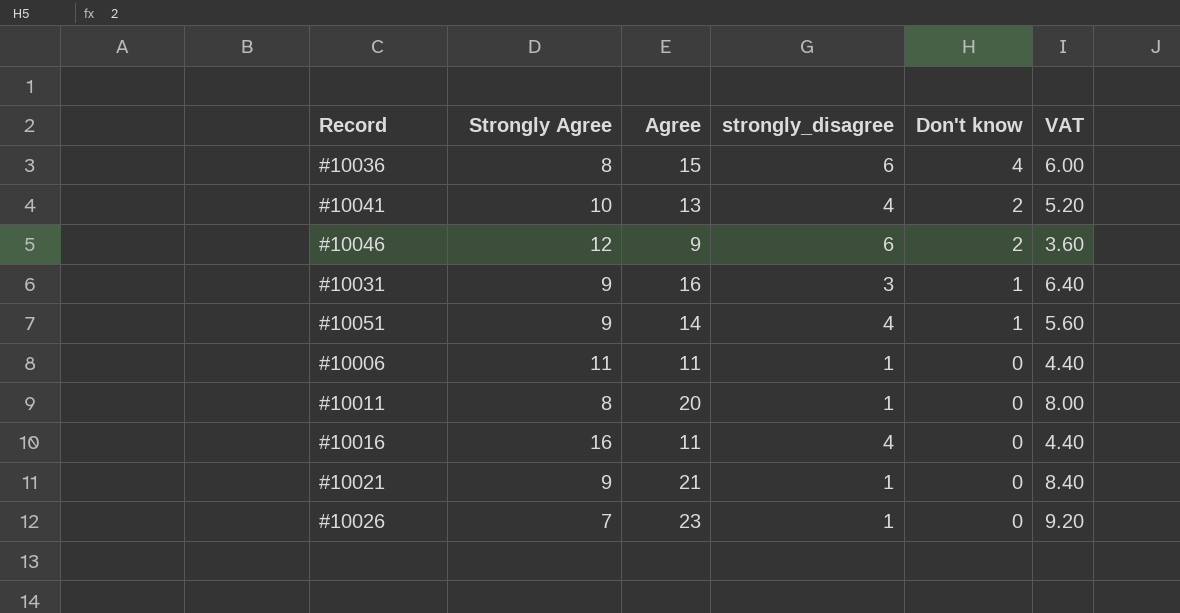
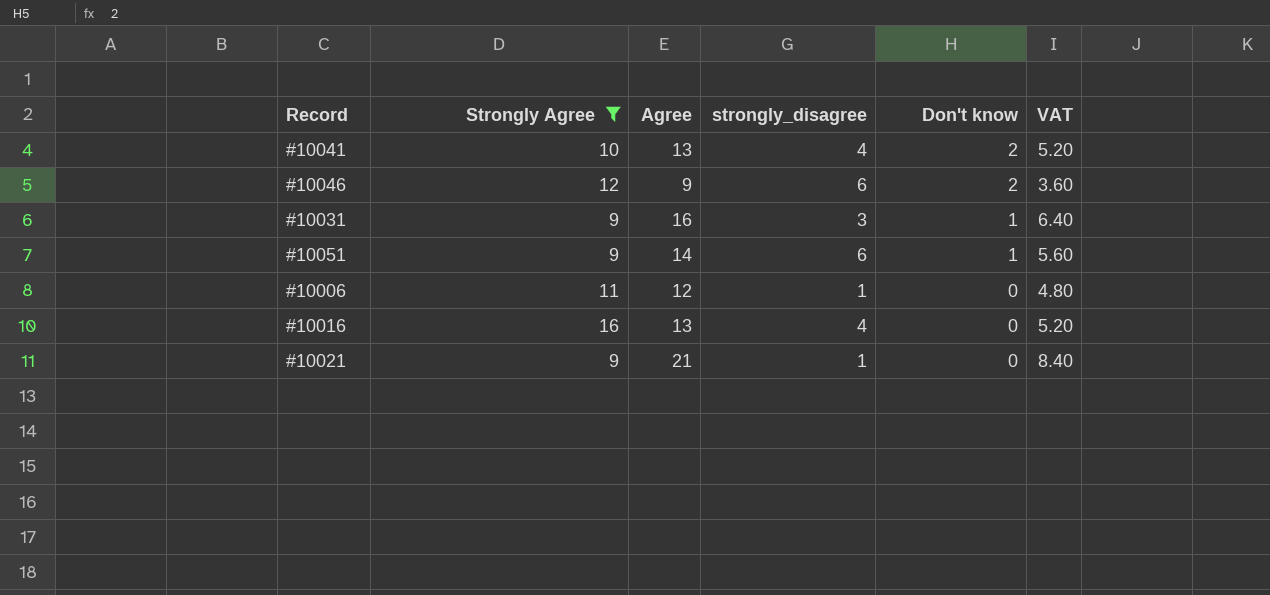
filter: none -> Strongly Agree >= 9
#10051 | strongly_disagree: 4 -> 6
#10006 | Agree: 11 -> 12
#10006 | VAT: 4.40 -> 4.80
#10016 | Agree: 11 -> 13
#10016 | VAT: 4.40 -> 5.20

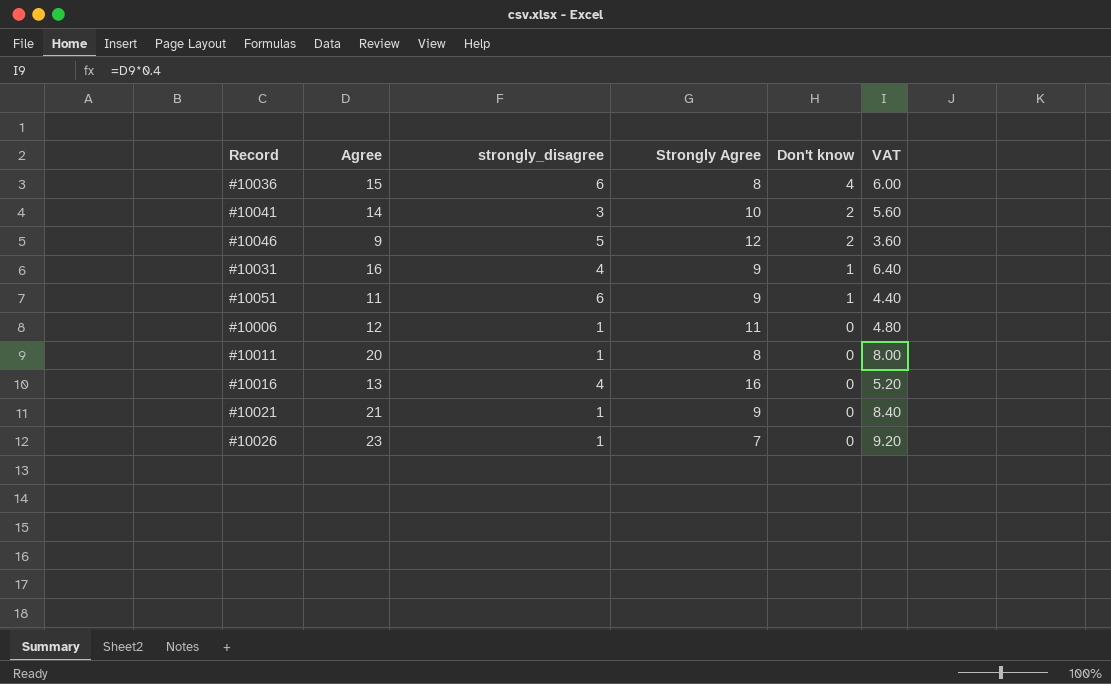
filter: Strongly Agree >= 9 -> none
column Strongly Agree | position: 2 -> 4
#10041 | Agree: 13 -> 14
#10041 | strongly_disagree: 4 -> 3
#10041 | VAT: 5.20 -> 5.60
#10046 | strongly_disagree: 6 -> 5
#10031 | strongly_disagree: 3 -> 4
#10051 | Agree: 14 -> 11
#10051 | VAT: 5.60 -> 4.40

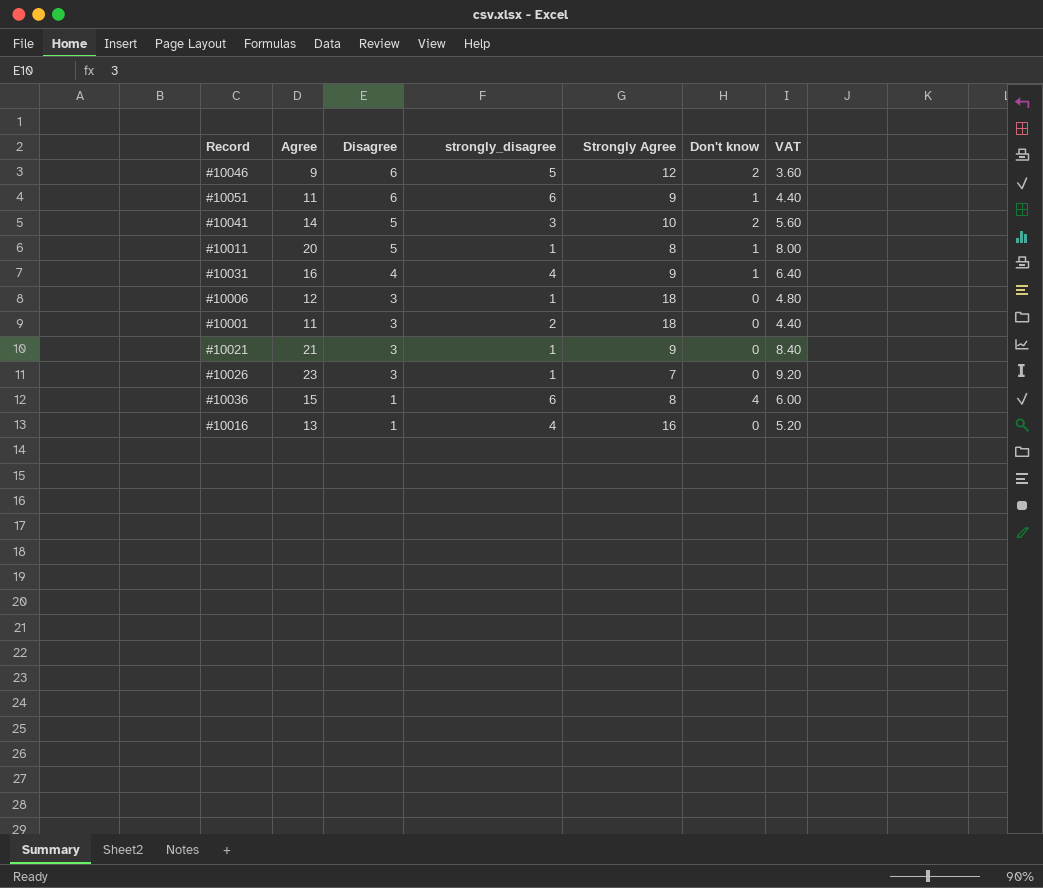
row order: Don't know descending -> Disagree descending
column Disagree | position: none -> 3
#10011 | Don't know: 0 -> 1
#10006 | Strongly Agree: 11 -> 18
row #10001: none -> 11 | 3 | 2 | 18 | 0 | 4.40

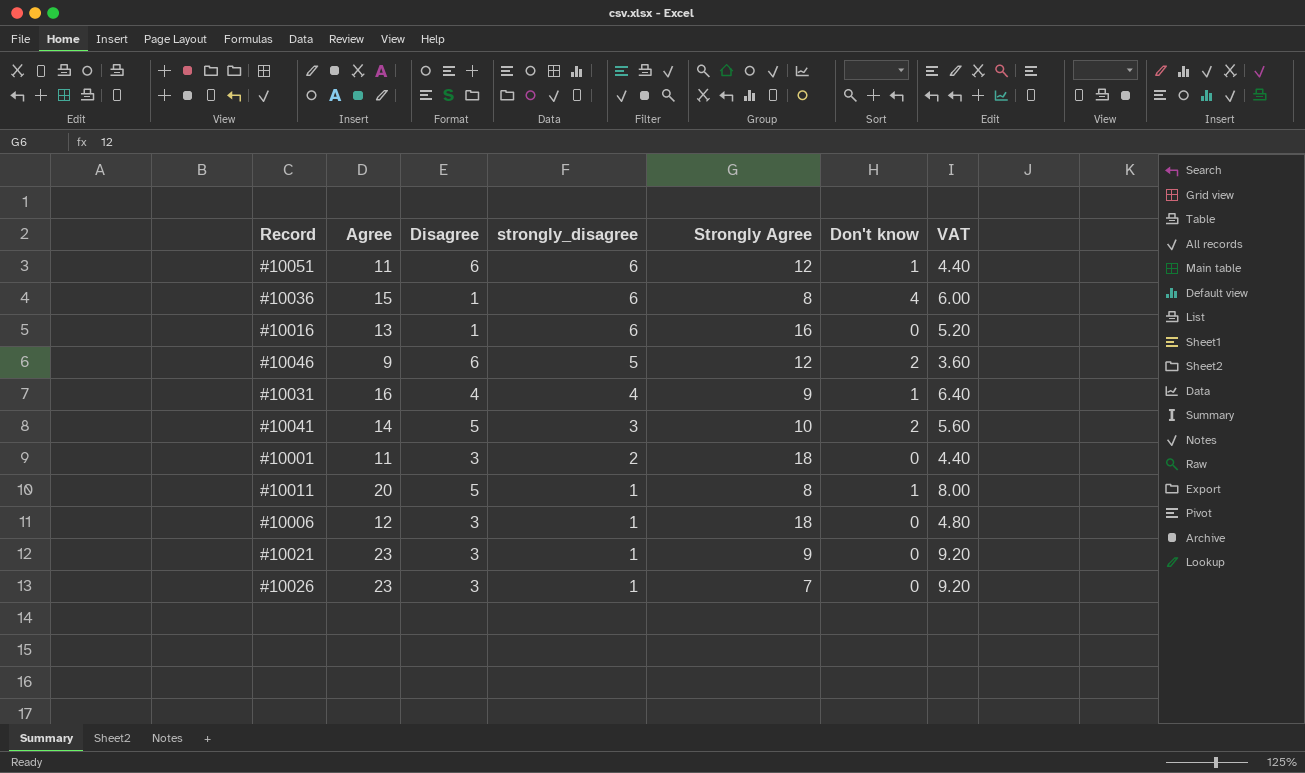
row order: Disagree descending -> strongly_disagree descending
#10051 | Strongly Agree: 9 -> 12
#10016 | strongly_disagree: 4 -> 6
#10021 | Agree: 21 -> 23
#10021 | VAT: 8.40 -> 9.20

